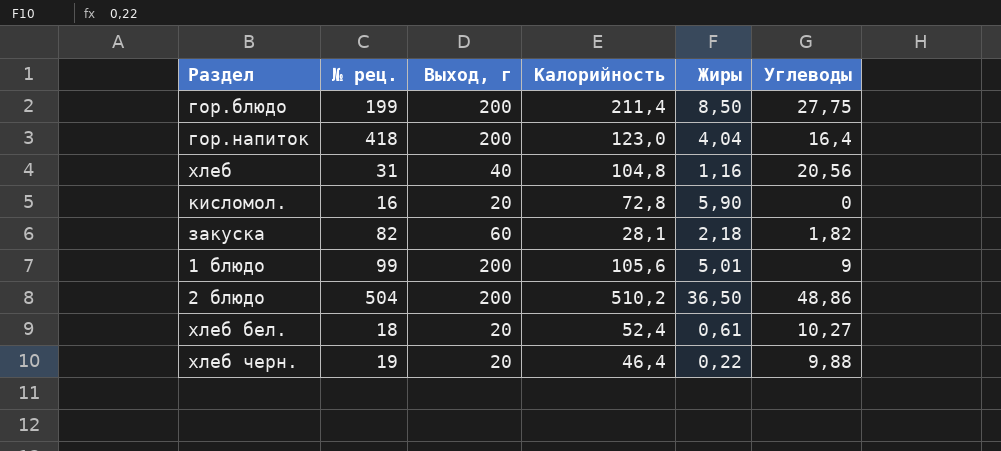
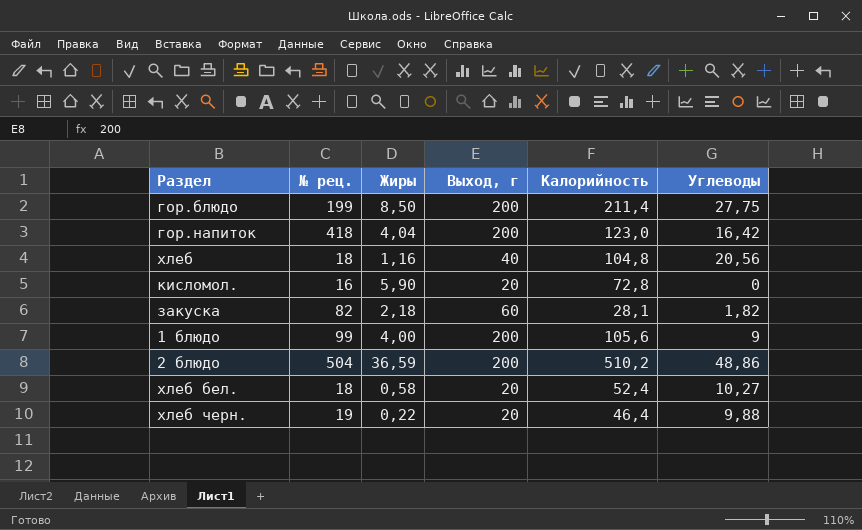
column Жиры | position: 5 -> 3
гор.напиток | Углеводы: 16,4 -> 16,42
хлеб | № рец.: 31 -> 18
1 блюдо | Жиры: 5,01 -> 4,00
2 блюдо | Жиры: 36,50 -> 36,59
хлеб бел. | Жиры: 0,61 -> 0,58

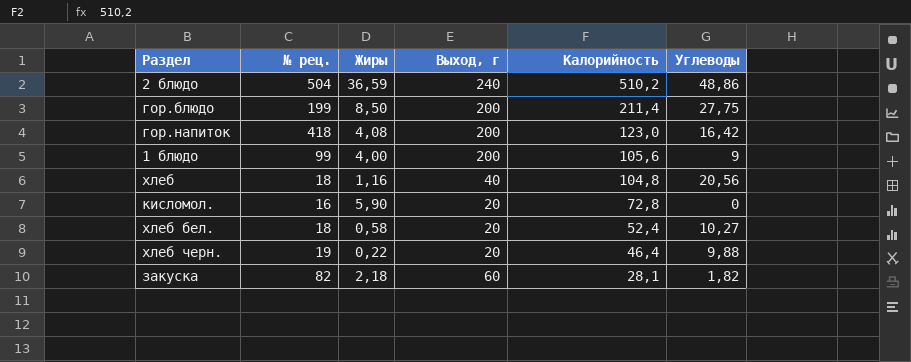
row order: none -> Калорийность descending
2 блюдо | Выход, г: 200 -> 240
гор.напиток | Жиры: 4,04 -> 4,08

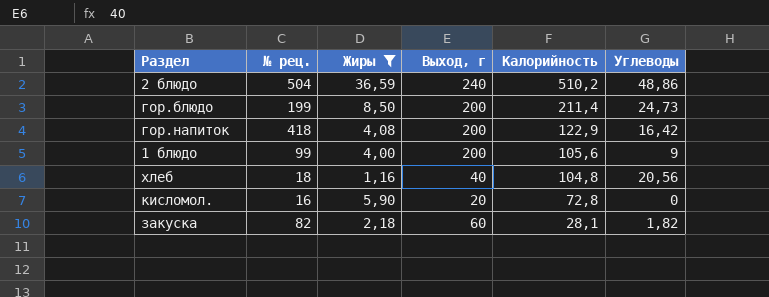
filter: none -> Жиры >= 1,16
гор.блюдо | Углеводы: 27,75 -> 24,73
гор.напиток | Калорийность: 123,0 -> 122,9

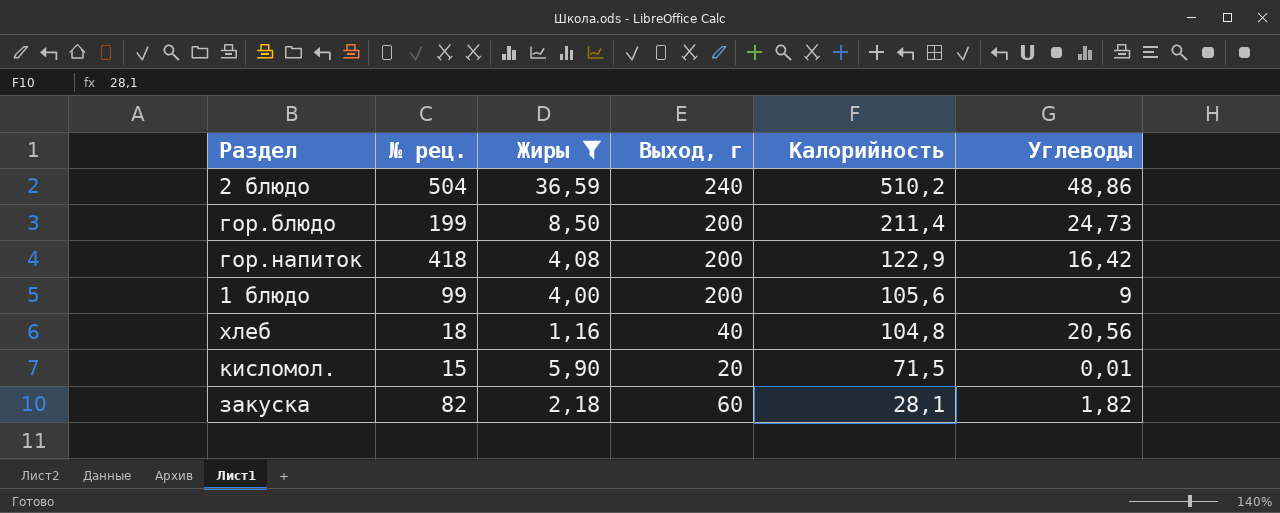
кисломол. | № рец.: 16 -> 15
кисломол. | Калорийность: 72,8 -> 71,5
кисломол. | Углеводы: 0 -> 0,01

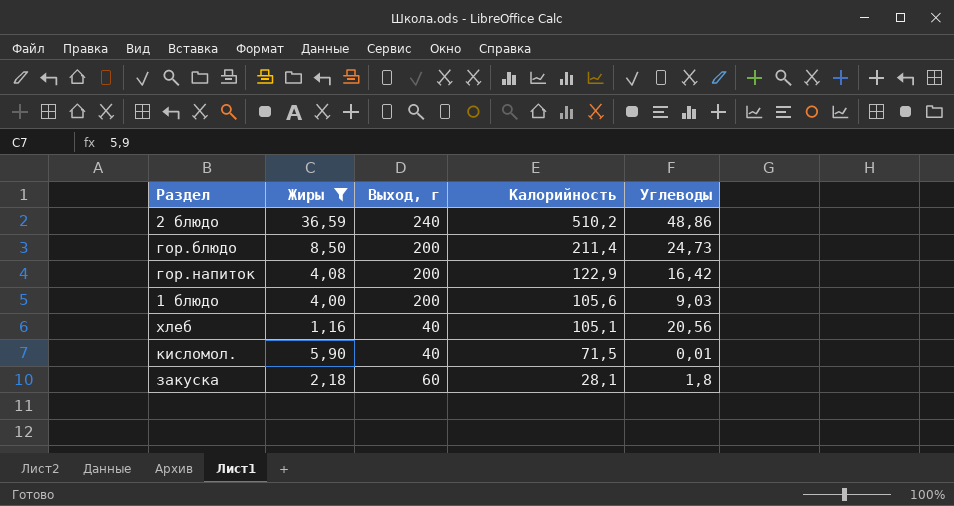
column № рец. | position: 2 -> none
1 блюдо | Углеводы: 9 -> 9,03
хлеб | Калорийность: 104,8 -> 105,1
кисломол. | Выход, г: 20 -> 40
закуска | Углеводы: 1,82 -> 1,8

